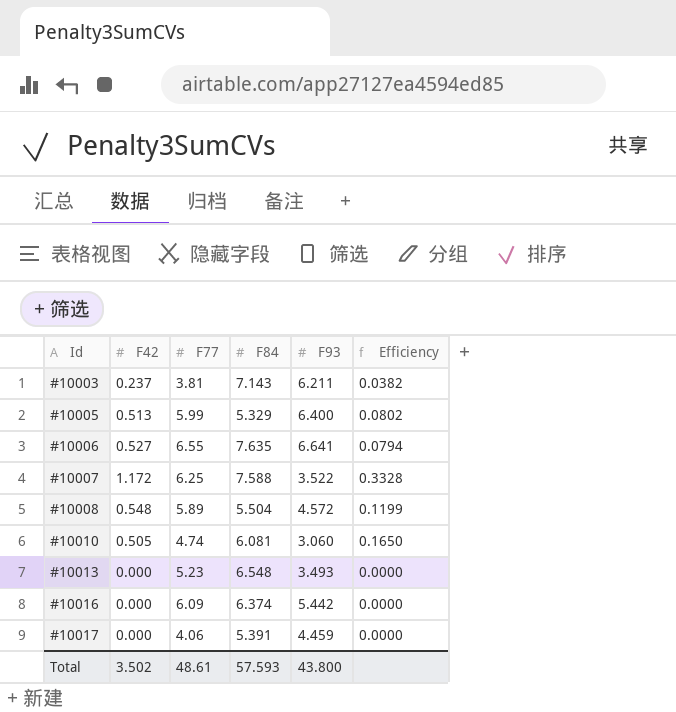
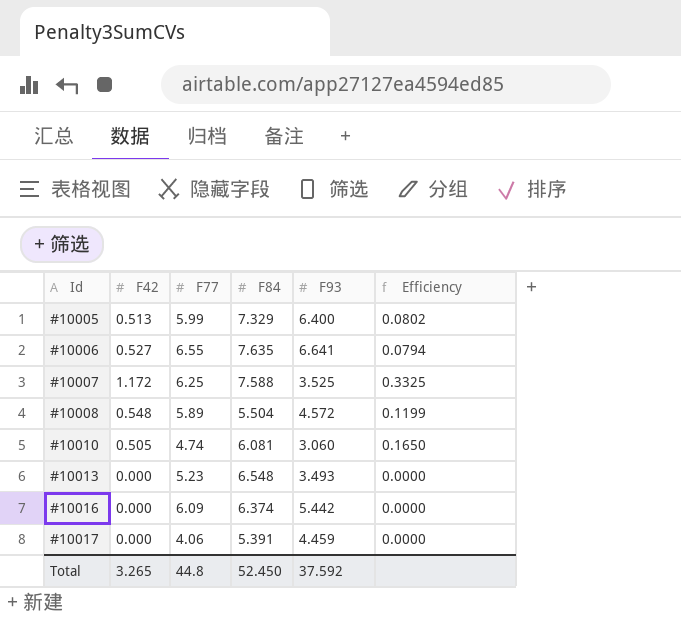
row #10003: 0.237 | 3.81 | 7.143 | 6.211 | 0.0382 -> none
#10005 | F84: 5.329 -> 7.329
#10007 | F93: 3.522 -> 3.525
#10007 | Efficiency: 0.3328 -> 0.3325
Total | F42: 3.502 -> 3.265
Total | F77: 48.61 -> 44.8
Total | F84: 57.593 -> 52.450
Total | F93: 43.800 -> 37.592

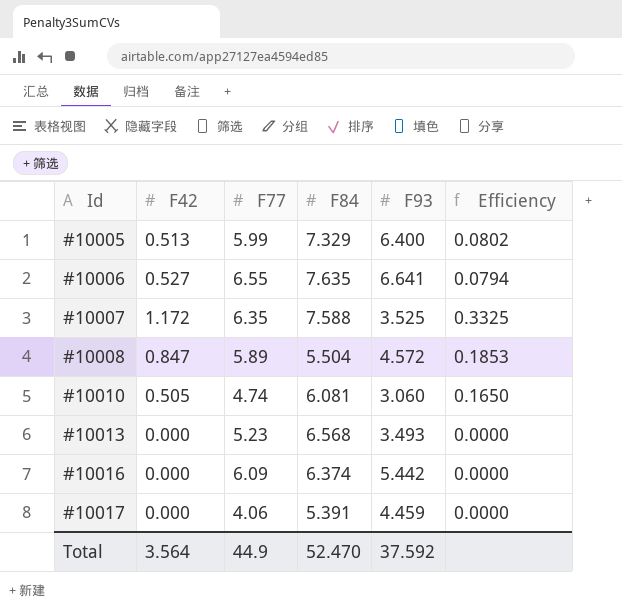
#10007 | F77: 6.25 -> 6.35
#10008 | F42: 0.548 -> 0.847
#10008 | Efficiency: 0.1199 -> 0.1853
#10013 | F84: 6.548 -> 6.568
Total | F42: 3.265 -> 3.564
Total | F77: 44.8 -> 44.9
Total | F84: 52.450 -> 52.470

